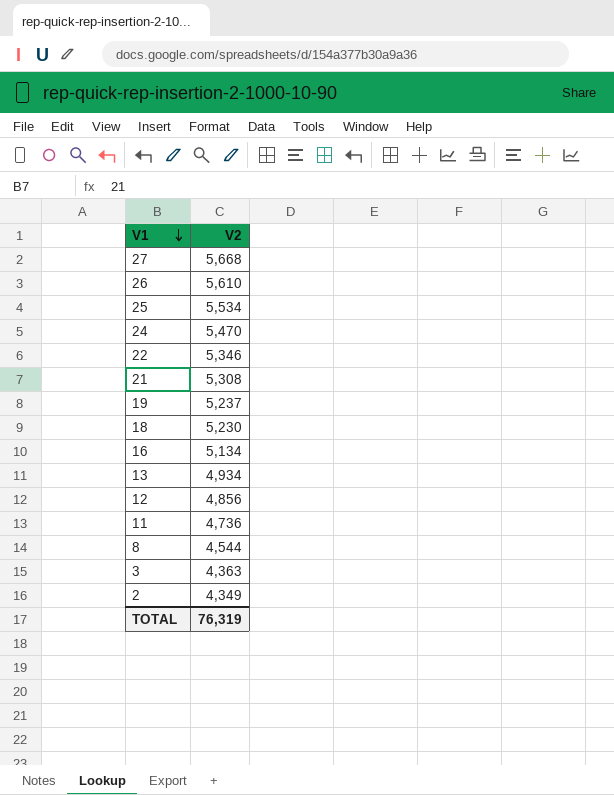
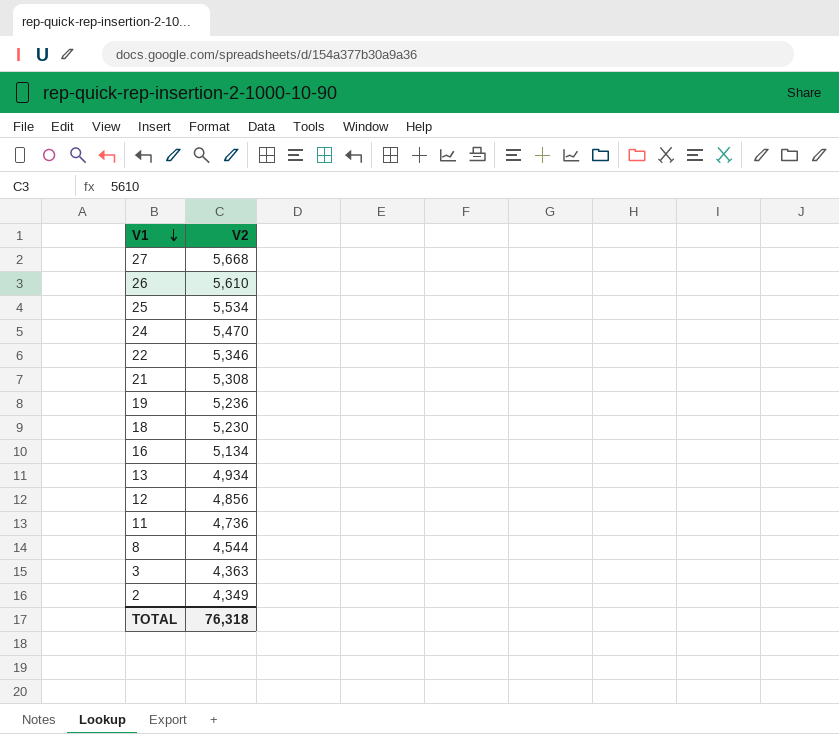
19 | V2: 5,237 -> 5,236
TOTAL | V2: 76,319 -> 76,318

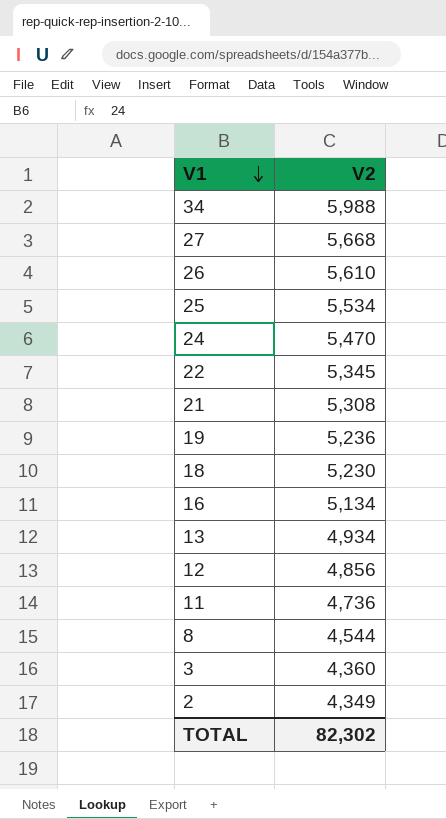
row 34: none -> 5,988
22 | V2: 5,346 -> 5,345
3 | V2: 4,363 -> 4,360
TOTAL | V2: 76,318 -> 82,302

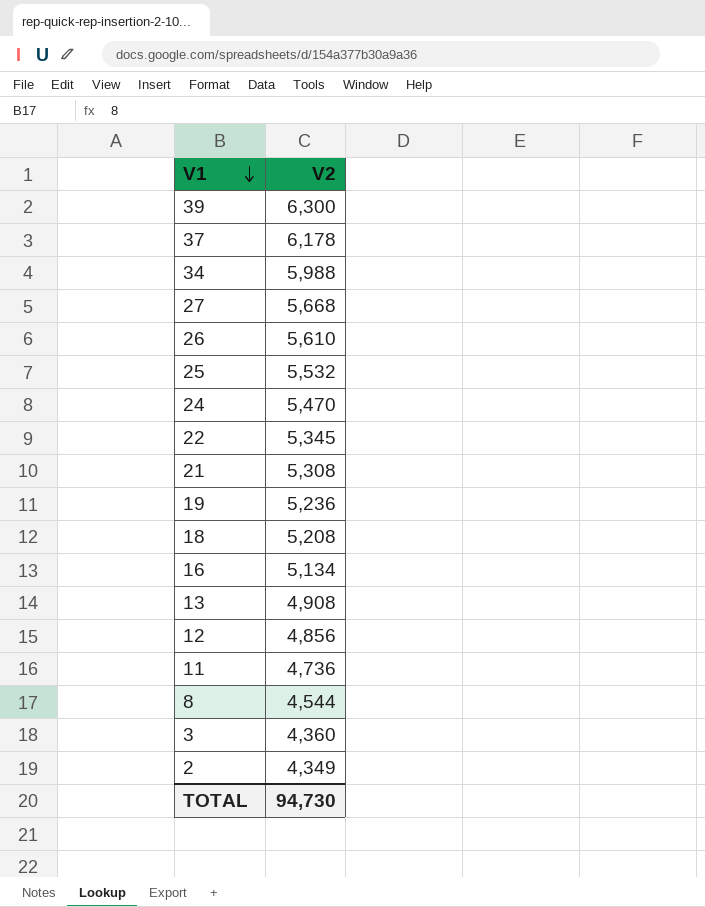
row 39: none -> 6,300
row 37: none -> 6,178
25 | V2: 5,534 -> 5,532
18 | V2: 5,230 -> 5,208
13 | V2: 4,934 -> 4,908
TOTAL | V2: 82,302 -> 94,730

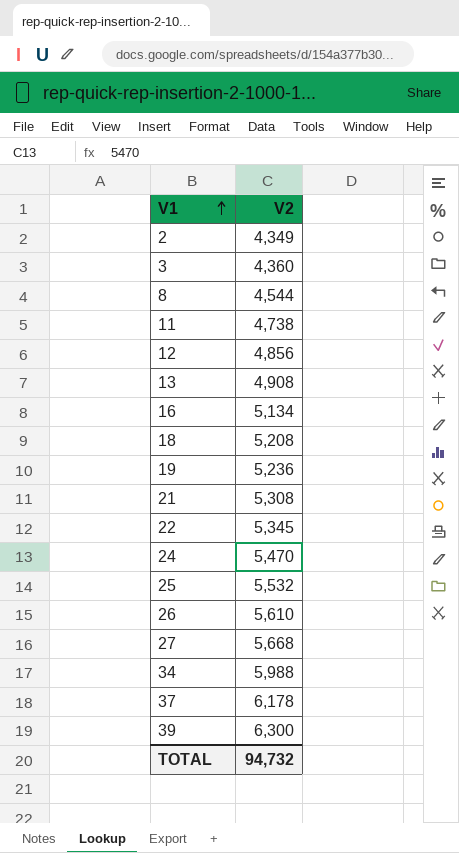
row order: V1 descending -> V1 ascending
11 | V2: 4,736 -> 4,738
TOTAL | V2: 94,730 -> 94,732

